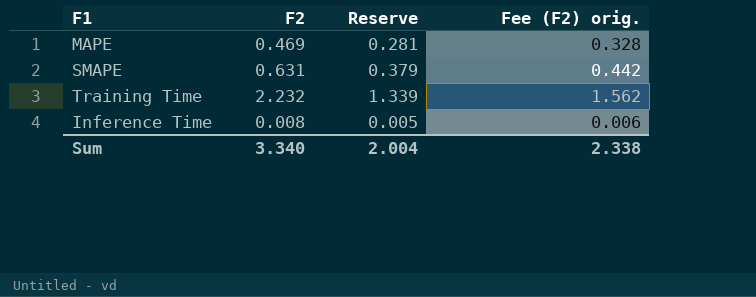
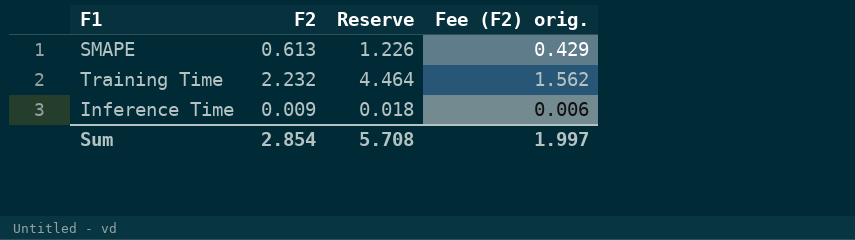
column Reserve | formula: [F2] * 0.6 -> [F2] * 2
row MAPE: 0.469 | 0.281 | 0.328 -> none
SMAPE | F2: 0.631 -> 0.613
SMAPE | Fee (F2) orig.: 0.442 -> 0.429
Inference Time | F2: 0.008 -> 0.009
Sum | F2: 3.340 -> 2.854
Sum | Reserve: 2.004 -> 5.708
Sum | Fee (F2) orig.: 2.338 -> 1.997

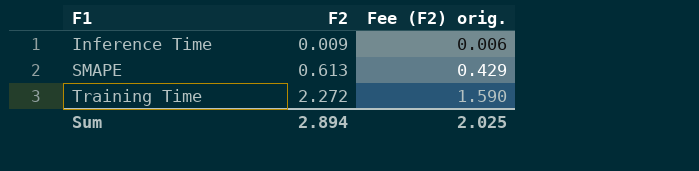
row order: none -> F1 ascending
column Reserve | formula: [F2] * 2 -> none
Training Time | F2: 2.232 -> 2.272
Training Time | Fee (F2) orig.: 1.562 -> 1.590
Sum | F2: 2.854 -> 2.894
Sum | Fee (F2) orig.: 1.997 -> 2.025

